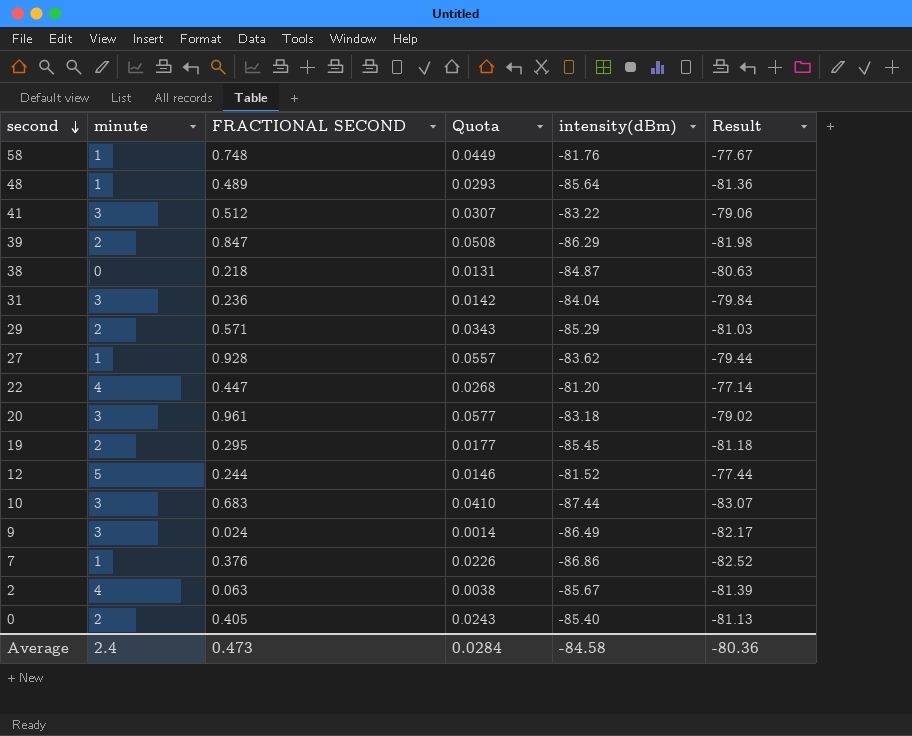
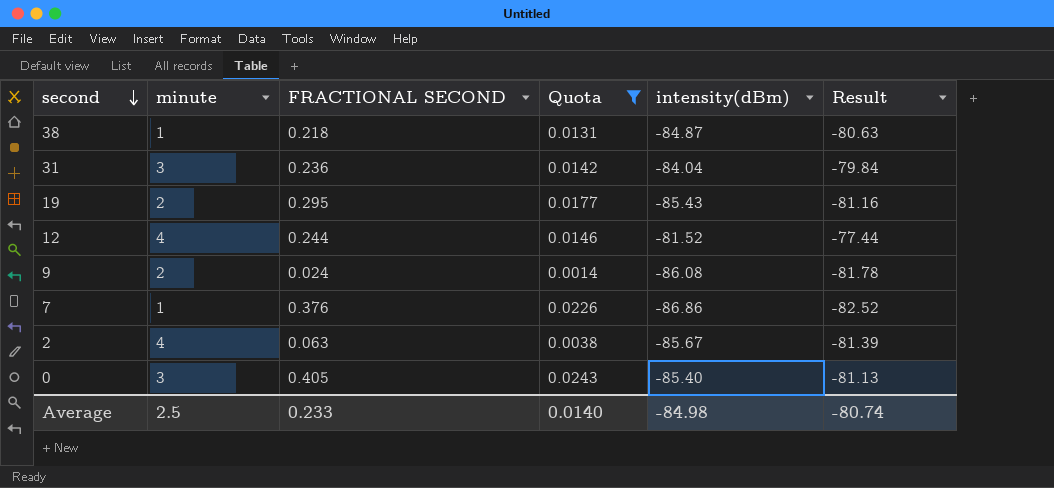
filter: none -> Quota <= 0.0243
38 | minute: 0 -> 1
19 | intensity(dBm): -85.45 -> -85.43
19 | Result: -81.18 -> -81.16
12 | minute: 5 -> 4
9 | minute: 3 -> 2
9 | intensity(dBm): -86.49 -> -86.08
9 | Result: -82.17 -> -81.78
0 | minute: 2 -> 3
Average | minute: 2.4 -> 2.5
Average | FRACTIONAL SECOND: 0.473 -> 0.233
Average | Quota: 0.0284 -> 0.0140
Average | intensity(dBm): -84.58 -> -84.98
Average | Result: -80.36 -> -80.74

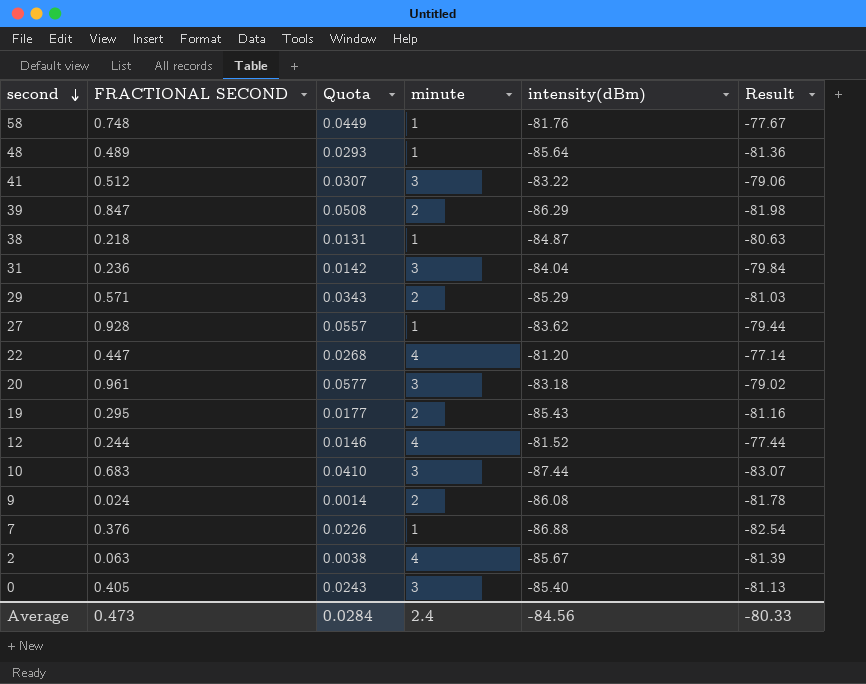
filter: Quota <= 0.0243 -> none
column minute | position: 2 -> 4
7 | intensity(dBm): -86.86 -> -86.88
7 | Result: -82.52 -> -82.54
Average | FRACTIONAL SECOND: 0.233 -> 0.473
Average | Quota: 0.0140 -> 0.0284
Average | minute: 2.5 -> 2.4
Average | intensity(dBm): -84.98 -> -84.56
Average | Result: -80.74 -> -80.33

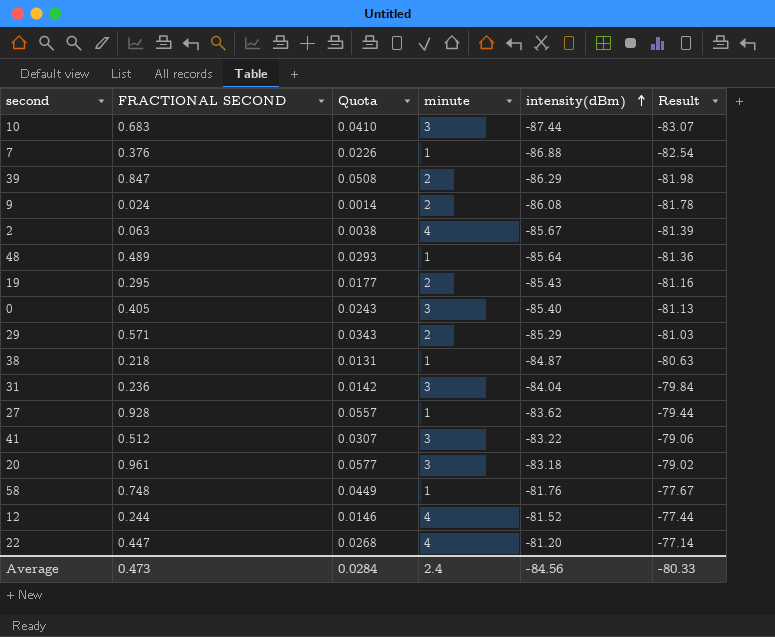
row order: second descending -> intensity(dBm) ascending

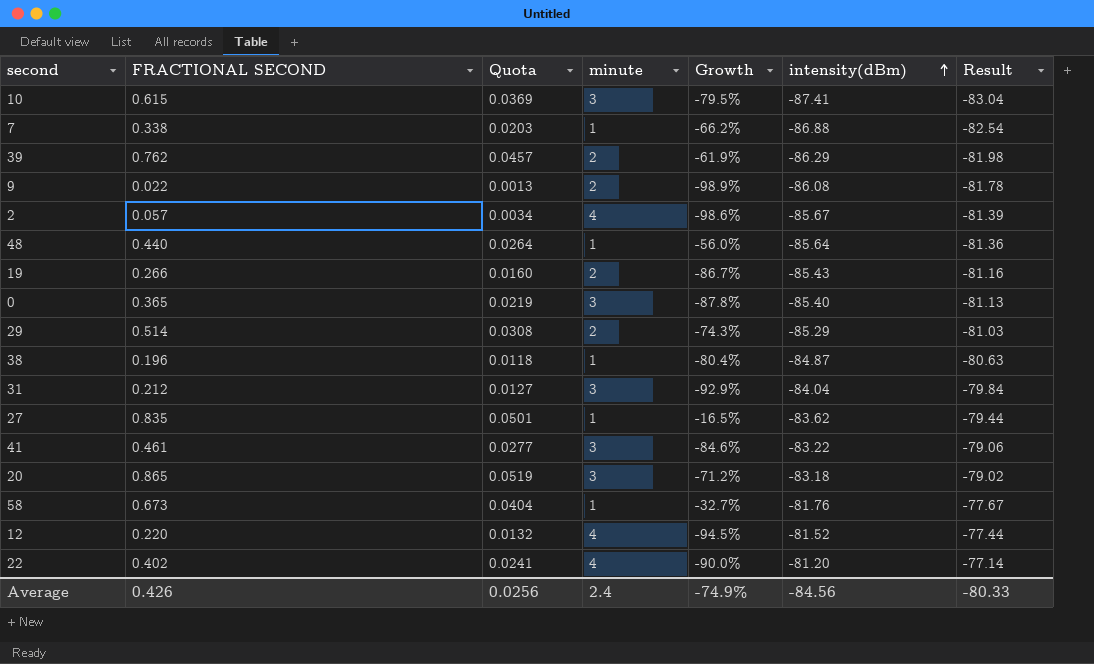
column Growth | formula: none -> ([FRACTIONAL SECOND] - [minute]) / [minute]
10 | FRACTIONAL SECOND: 0.683 -> 0.615
10 | Quota: 0.0410 -> 0.0369
10 | intensity(dBm): -87.44 -> -87.41
10 | Result: -83.07 -> -83.04
7 | FRACTIONAL SECOND: 0.376 -> 0.338
7 | Quota: 0.0226 -> 0.0203
39 | FRACTIONAL SECOND: 0.847 -> 0.762
39 | Quota: 0.0508 -> 0.0457
9 | FRACTIONAL SECOND: 0.024 -> 0.022
9 | Quota: 0.0014 -> 0.0013
2 | FRACTIONAL SECOND: 0.063 -> 0.057
2 | Quota: 0.0038 -> 0.0034
48 | FRACTIONAL SECOND: 0.489 -> 0.440
48 | Quota: 0.0293 -> 0.0264
19 | FRACTIONAL SECOND: 0.295 -> 0.266
19 | Quota: 0.0177 -> 0.0160
0 | FRACTIONAL SECOND: 0.405 -> 0.365
0 | Quota: 0.0243 -> 0.0219
29 | FRACTIONAL SECOND: 0.571 -> 0.514
29 | Quota: 0.0343 -> 0.0308
38 | FRACTIONAL SECOND: 0.218 -> 0.196
38 | Quota: 0.0131 -> 0.0118
31 | FRACTIONAL SECOND: 0.236 -> 0.212
31 | Quota: 0.0142 -> 0.0127
27 | FRACTIONAL SECOND: 0.928 -> 0.835
27 | Quota: 0.0557 -> 0.0501
41 | FRACTIONAL SECOND: 0.512 -> 0.461
41 | Quota: 0.0307 -> 0.0277
20 | FRACTIONAL SECOND: 0.961 -> 0.865
20 | Quota: 0.0577 -> 0.0519
58 | FRACTIONAL SECOND: 0.748 -> 0.673
58 | Quota: 0.0449 -> 0.0404
12 | FRACTIONAL SECOND: 0.244 -> 0.220
12 | Quota: 0.0146 -> 0.0132
22 | FRACTIONAL SECOND: 0.447 -> 0.402
22 | Quota: 0.0268 -> 0.0241
Average | FRACTIONAL SECOND: 0.473 -> 0.426
Average | Quota: 0.0284 -> 0.0256

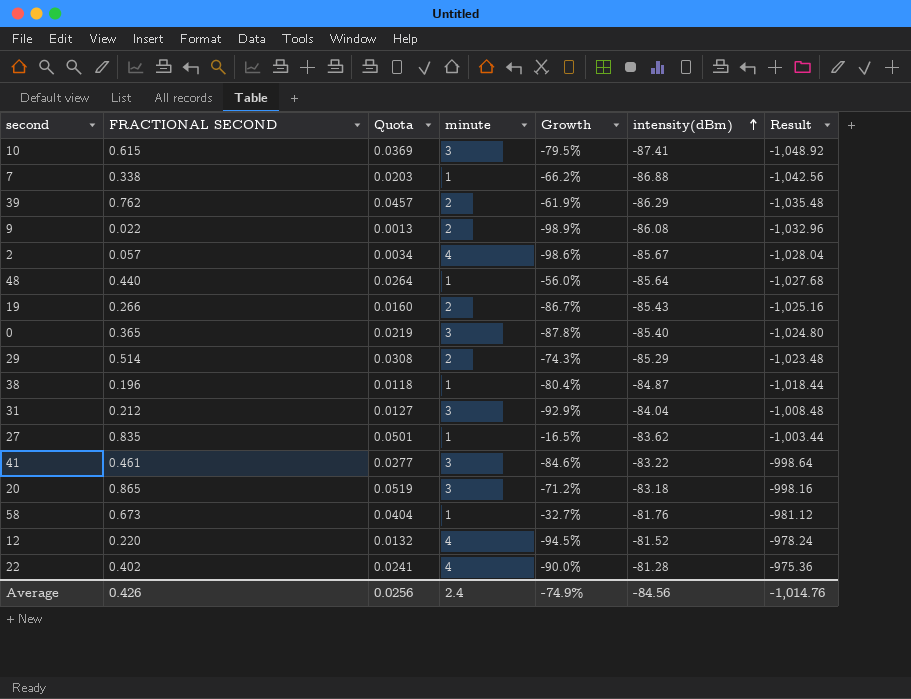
column Result | formula: [intensity(dBm)] * 0.95 -> [intensity(dBm)] * 12
22 | intensity(dBm): -81.20 -> -81.28
Average | Result: -80.33 -> -1,014.76

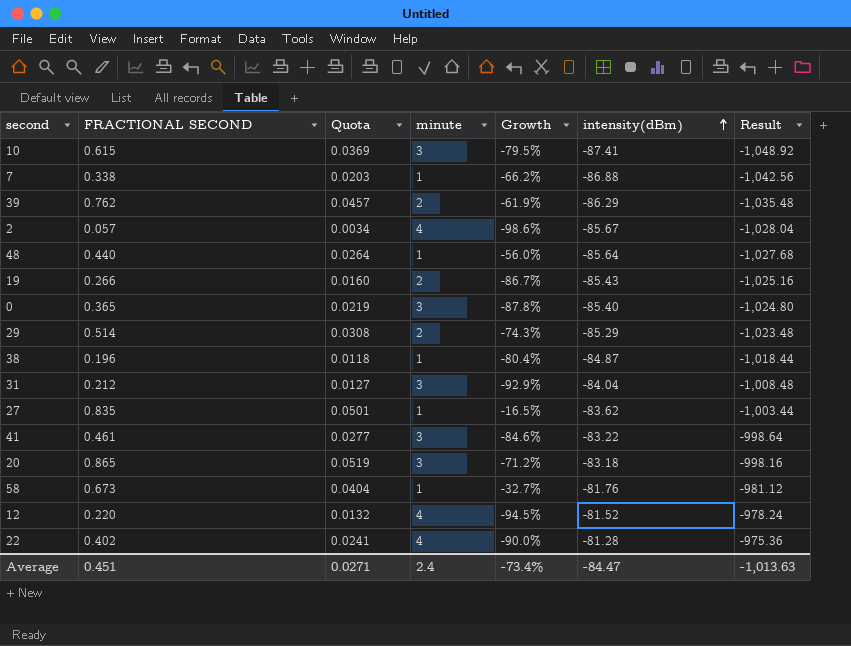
row 9: 0.022 | 0.0013 | 2 | -98.9% | -86.08 | -1,032.96 -> none
Average | FRACTIONAL SECOND: 0.426 -> 0.451
Average | Quota: 0.0256 -> 0.0271
Average | Growth: -74.9% -> -73.4%
Average | intensity(dBm): -84.56 -> -84.47
Average | Result: -1,014.76 -> -1,013.63

